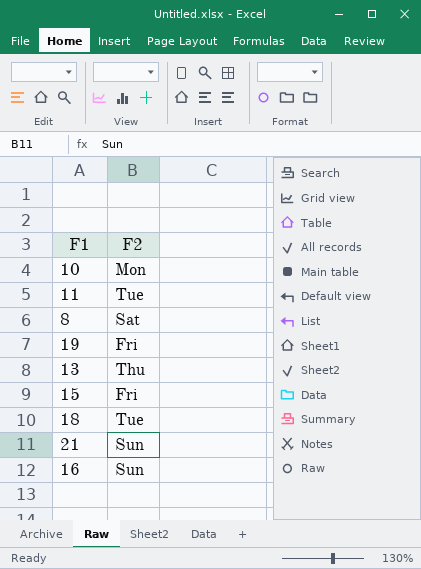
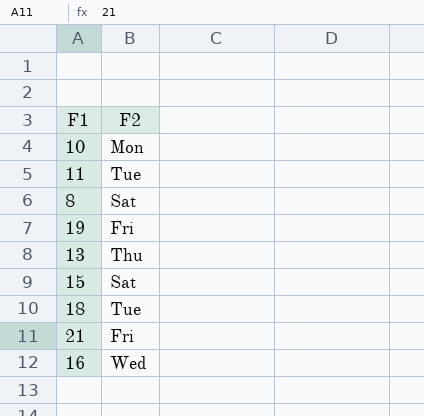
15 | F2: Fri -> Sat
21 | F2: Sun -> Fri
16 | F2: Sun -> Wed

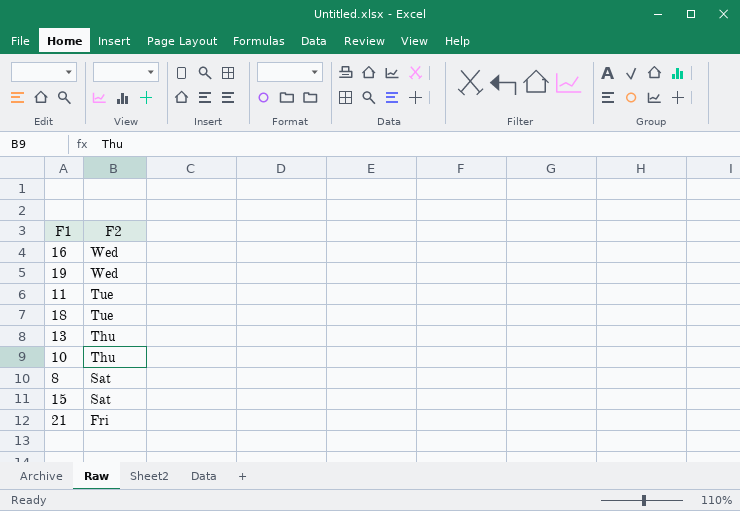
row order: none -> F2 descending
19 | F2: Fri -> Wed
10 | F2: Mon -> Thu

